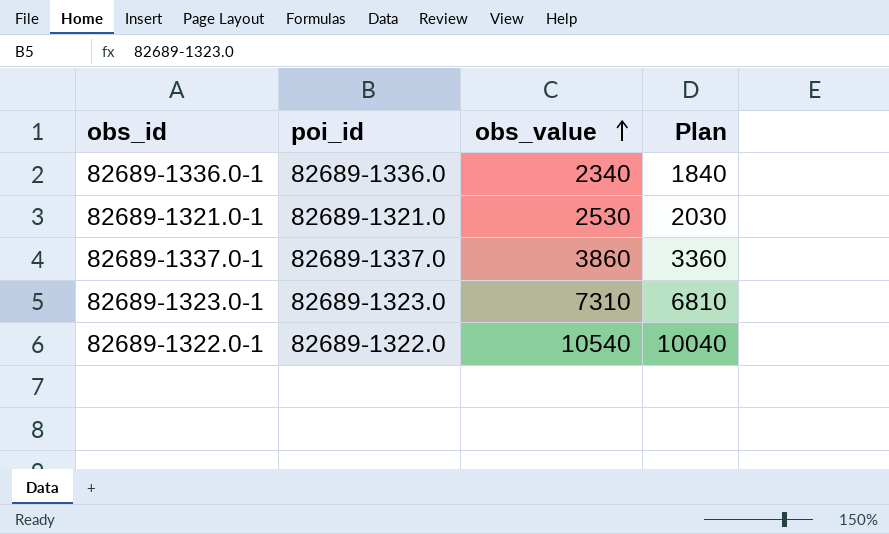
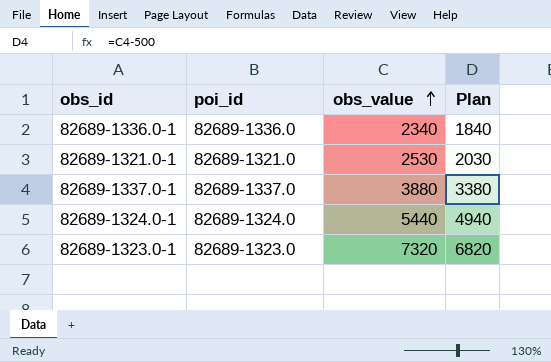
row 82689-1322.0-1: 82689-1322.0 | 10540 | 10040 -> none
82689-1337.0-1 | obs_value: 3860 -> 3880
82689-1337.0-1 | Plan: 3360 -> 3380
row 82689-1324.0-1: none -> 82689-1324.0 | 5440 | 4940
82689-1323.0-1 | obs_value: 7310 -> 7320
82689-1323.0-1 | Plan: 6810 -> 6820

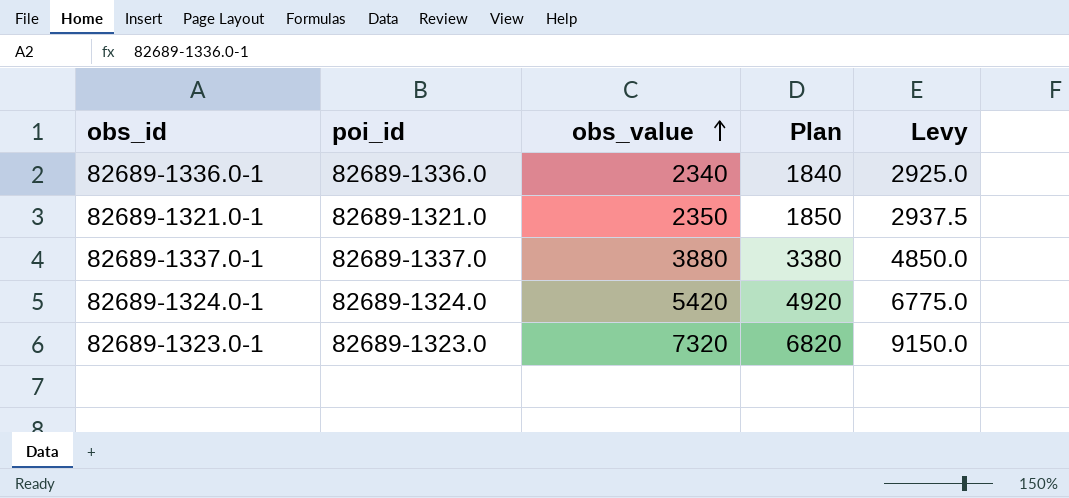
column Levy | formula: none -> [obs_value] * 1.25
82689-1321.0-1 | obs_value: 2530 -> 2350
82689-1321.0-1 | Plan: 2030 -> 1850
82689-1324.0-1 | obs_value: 5440 -> 5420
82689-1324.0-1 | Plan: 4940 -> 4920

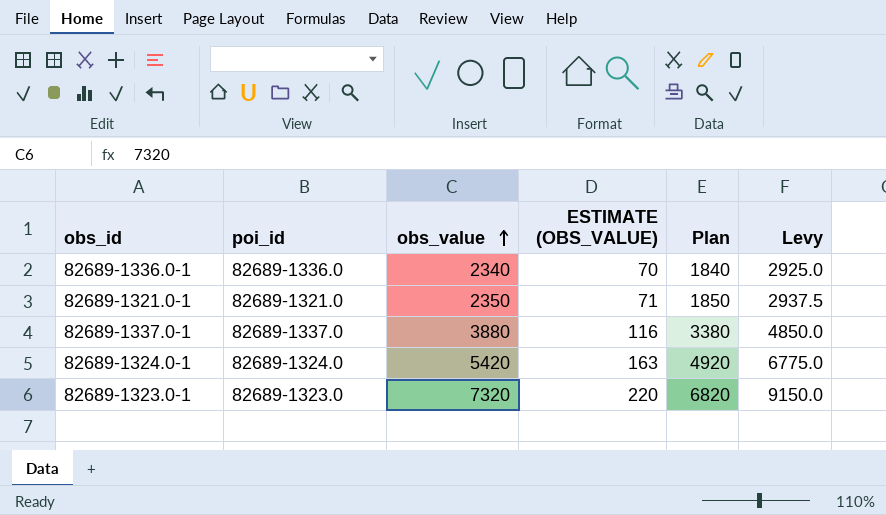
column ESTIMATE (OBS_VALUE) | formula: none -> [obs_value] * 0.03

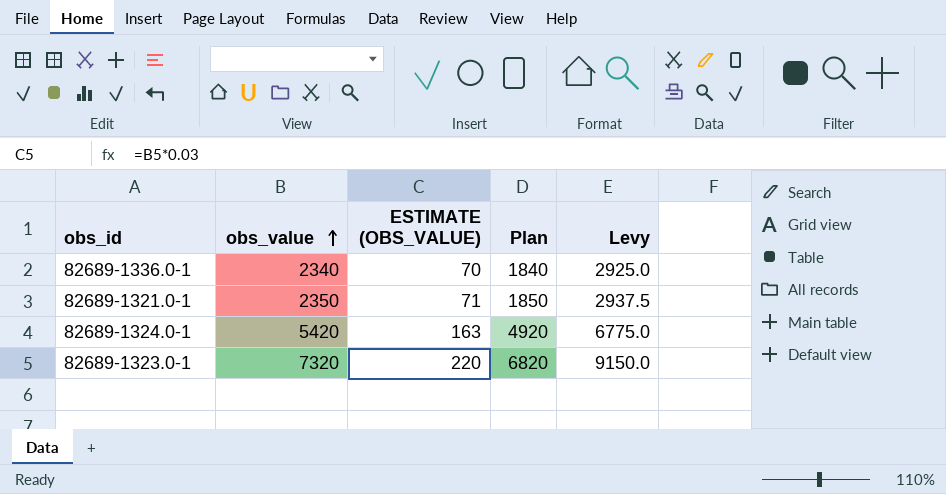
column poi_id | position: 2 -> none
row 82689-1337.0-1: 82689-1337.0 | 3880 | 116 | 3380 | 4850.0 -> none

